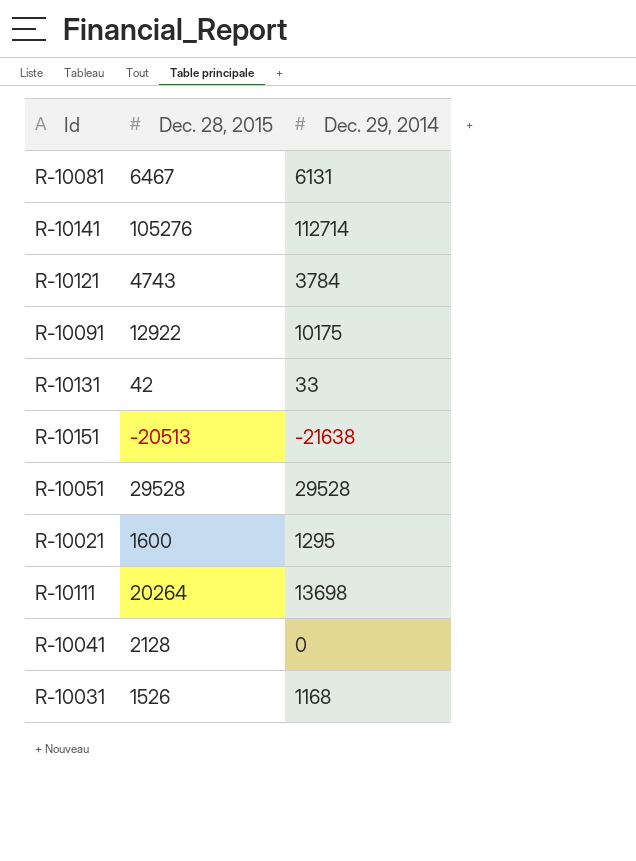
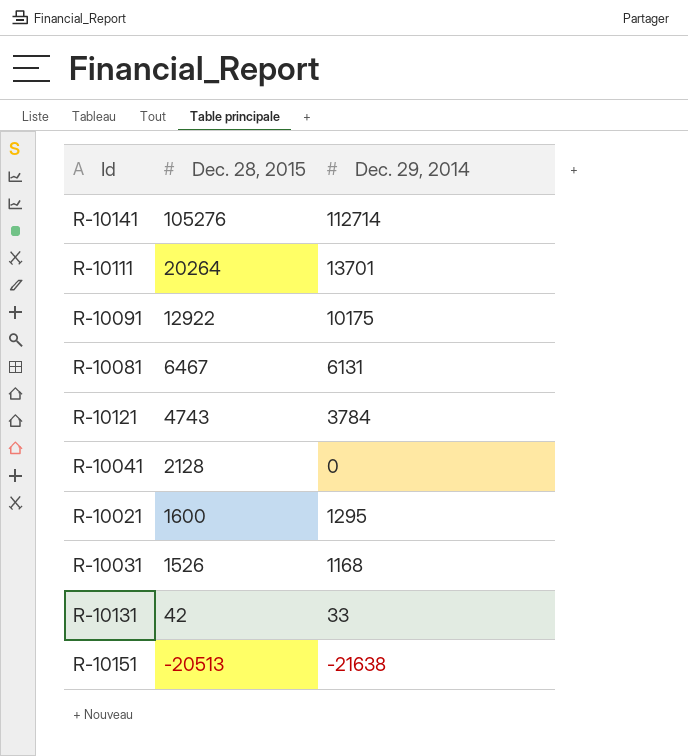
row order: none -> Dec. 28, 2015 descending
row R-10051: 29528 | 29528 -> none
R-10111 | Dec. 29, 2014: 13698 -> 13701

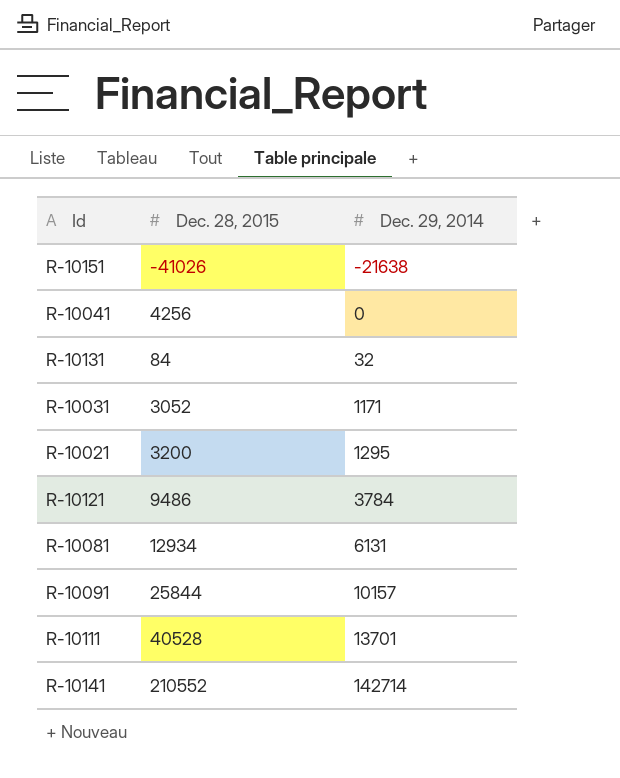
row order: Dec. 28, 2015 descending -> Dec. 29, 2014 ascending
R-10151 | Dec. 28, 2015: -20513 -> -41026
R-10041 | Dec. 28, 2015: 2128 -> 4256
R-10131 | Dec. 28, 2015: 42 -> 84
R-10131 | Dec. 29, 2014: 33 -> 32
R-10031 | Dec. 28, 2015: 1526 -> 3052
R-10031 | Dec. 29, 2014: 1168 -> 1171
R-10021 | Dec. 28, 2015: 1600 -> 3200
R-10121 | Dec. 28, 2015: 4743 -> 9486
R-10081 | Dec. 28, 2015: 6467 -> 12934
R-10091 | Dec. 28, 2015: 12922 -> 25844
R-10091 | Dec. 29, 2014: 10175 -> 10157
R-10111 | Dec. 28, 2015: 20264 -> 40528
R-10141 | Dec. 28, 2015: 105276 -> 210552
R-10141 | Dec. 29, 2014: 112714 -> 142714

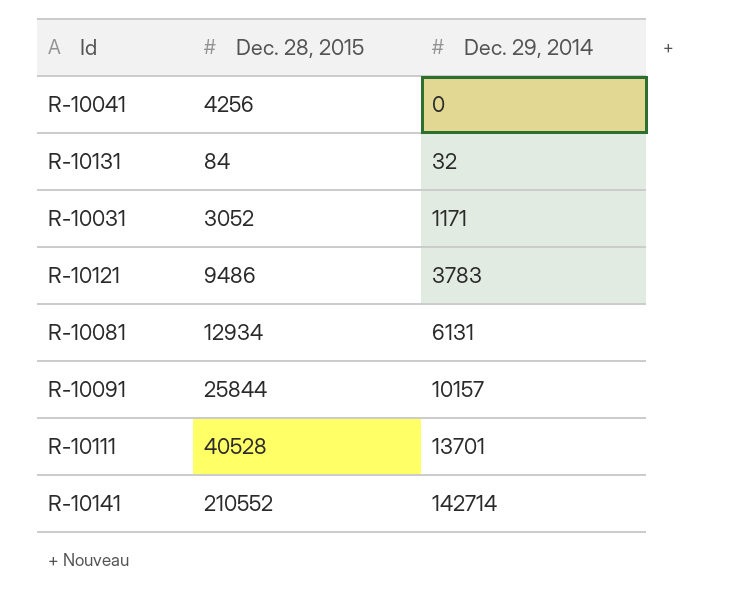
row R-10151: -41026 | -21638 -> none
row R-10021: 3200 | 1295 -> none
R-10121 | Dec. 29, 2014: 3784 -> 3783

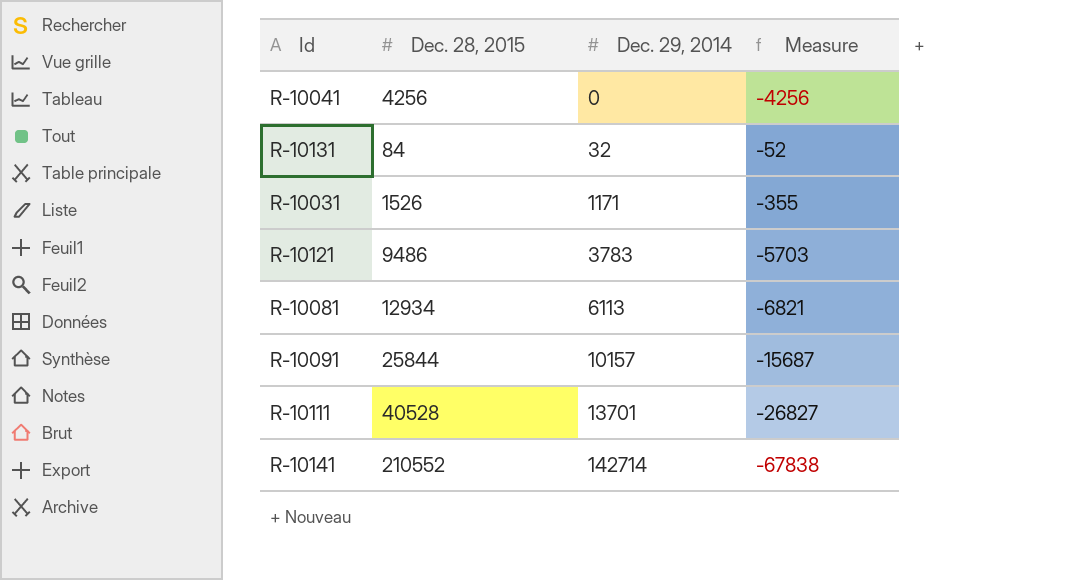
column Measure | formula: none -> [Dec. 29, 2014] - [Dec. 28, 2015]
R-10031 | Dec. 28, 2015: 3052 -> 1526
R-10081 | Dec. 29, 2014: 6131 -> 6113

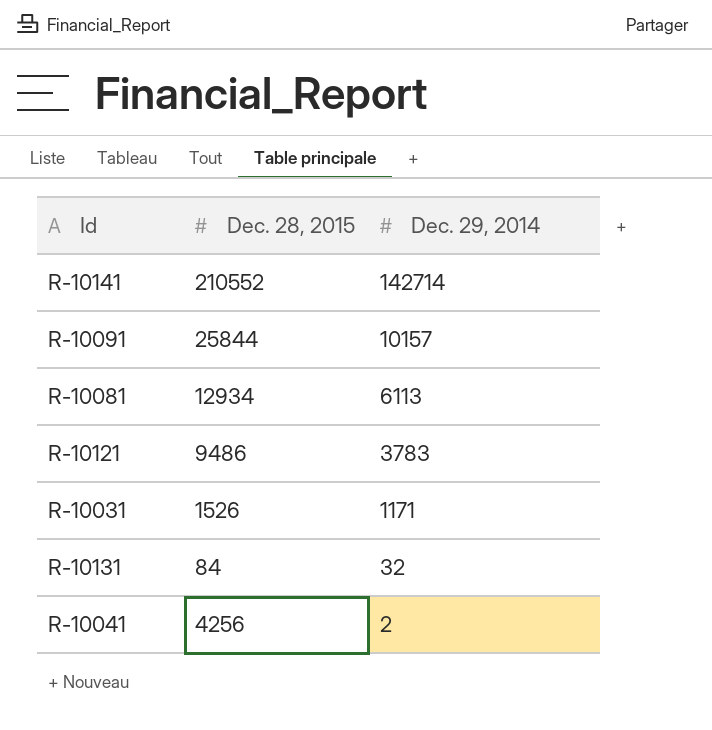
row order: Dec. 29, 2014 ascending -> Dec. 29, 2014 descending
column Measure | formula: [Dec. 29, 2014] - [Dec. 28, 2015] -> none
row R-10111: 40528 | 13701 | -26827 -> none
R-10041 | Dec. 29, 2014: 0 -> 2

